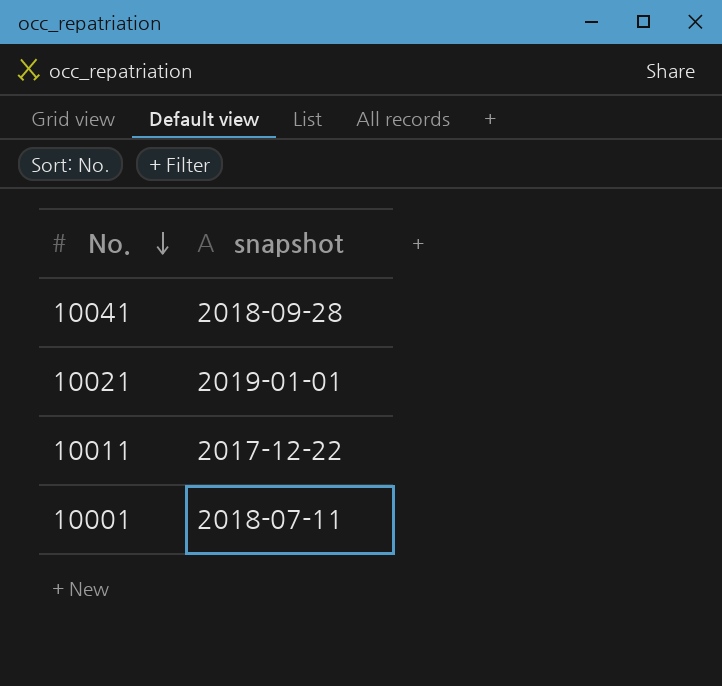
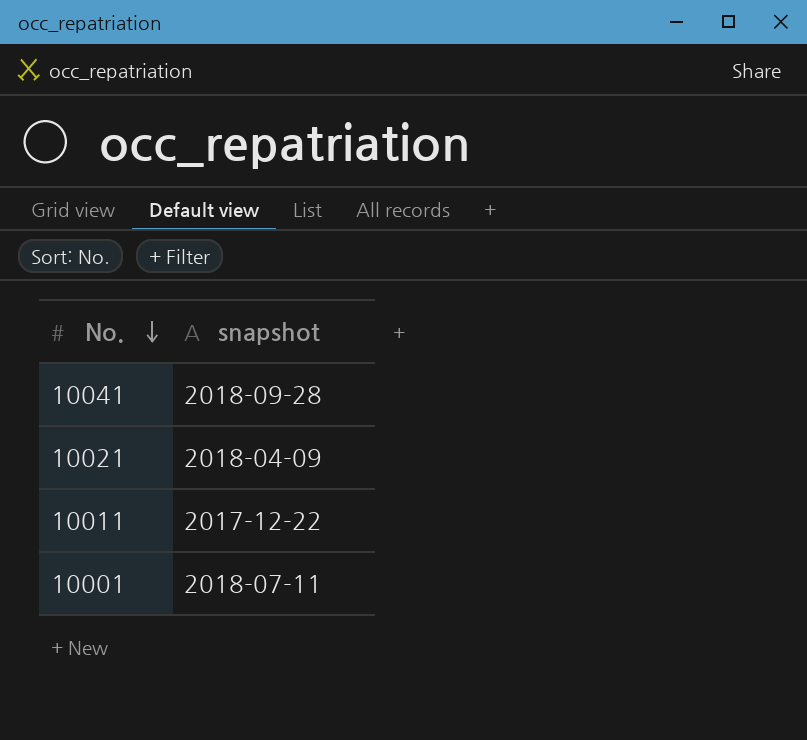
10021 | snapshot: 2019-01-01 -> 2018-04-09

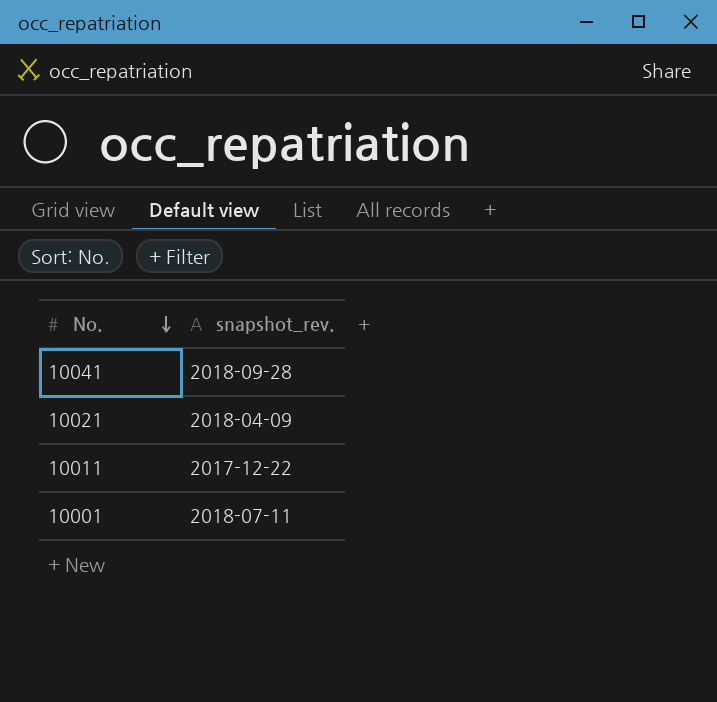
column name: snapshot -> snapshot_rev.

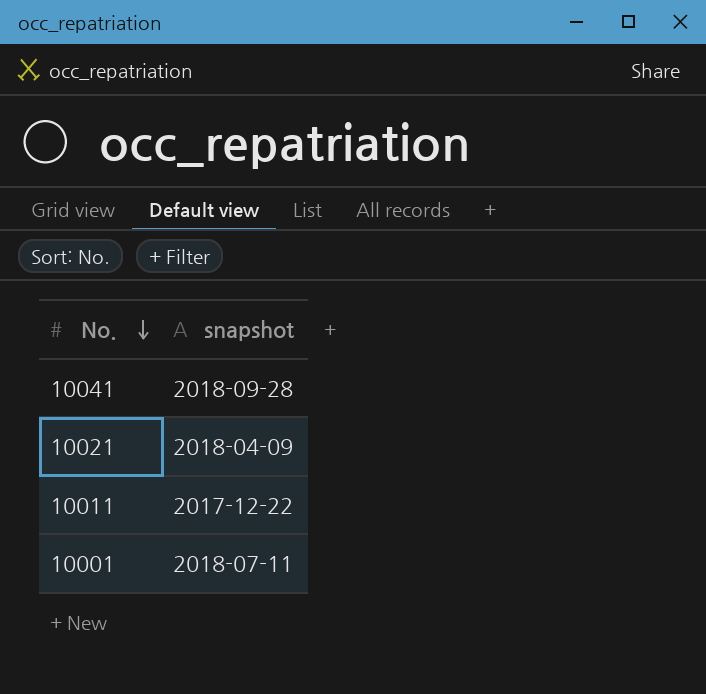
column name: snapshot_rev. -> snapshot

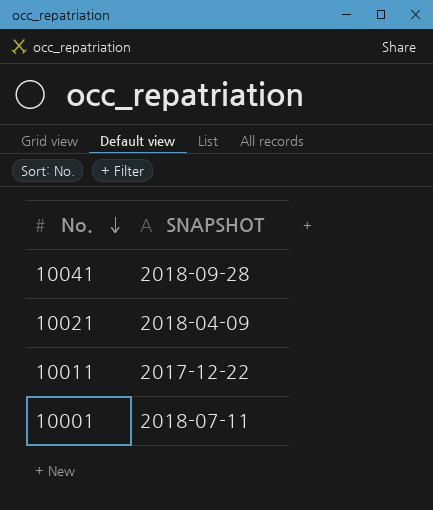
column name: snapshot -> SNAPSHOT

